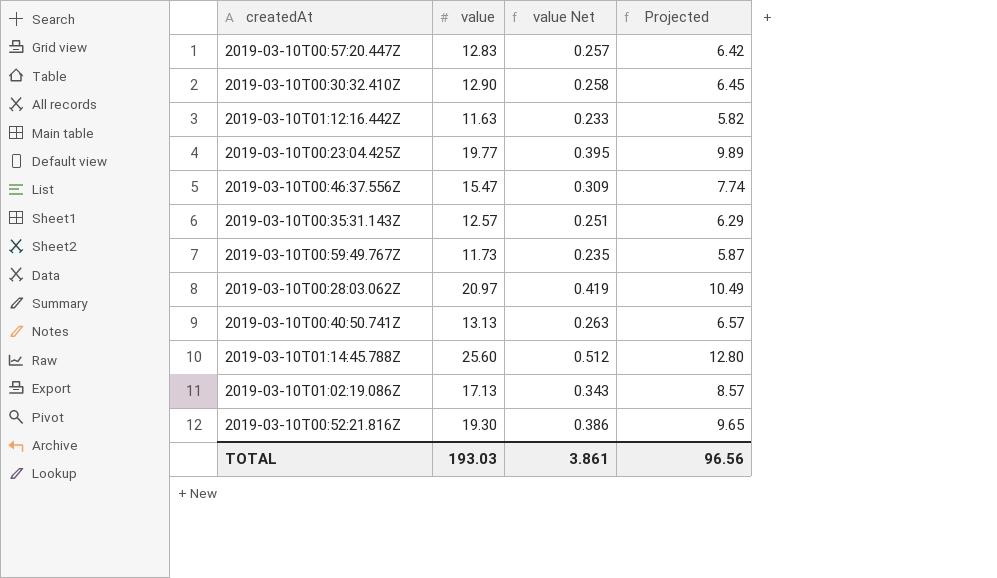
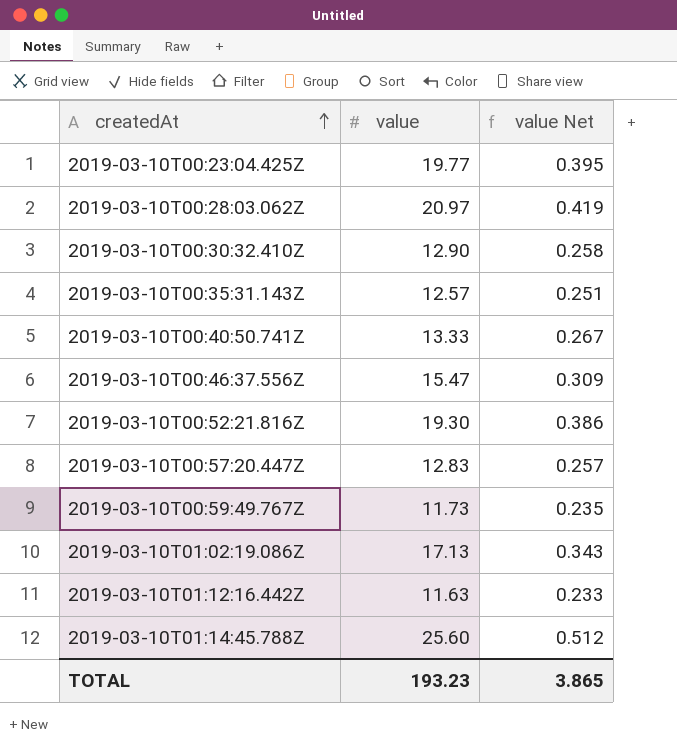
row order: none -> createdAt ascending
column Projected | formula: [value] * 0.5 -> none
2019-03-10T00:40:50.741Z | value: 13.13 -> 13.33
2019-03-10T00:40:50.741Z | value Net: 0.263 -> 0.267
TOTAL | value: 193.03 -> 193.23
TOTAL | value Net: 3.861 -> 3.865

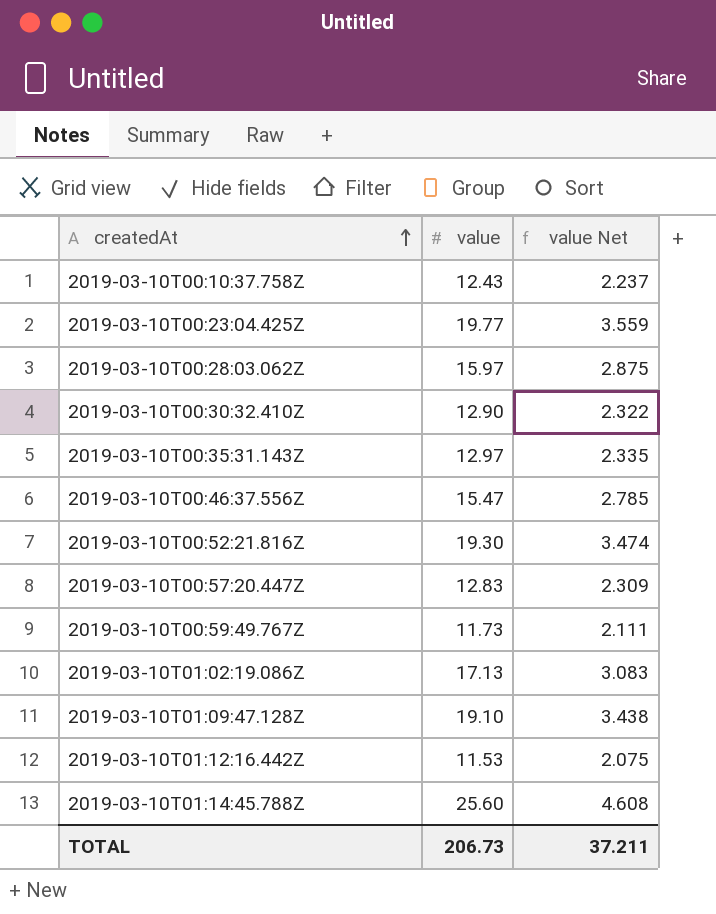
column value Net | formula: [value] * 0.02 -> [value] * 0.18
row 2019-03-10T00:40:50.741Z: 13.33 | 0.267 -> none
row 2019-03-10T00:10:37.758Z: none -> 12.43 | 2.237
2019-03-10T00:28:03.062Z | value: 20.97 -> 15.97
2019-03-10T00:35:31.143Z | value: 12.57 -> 12.97
row 2019-03-10T01:09:47.128Z: none -> 19.10 | 3.438
2019-03-10T01:12:16.442Z | value: 11.63 -> 11.53
TOTAL | value: 193.23 -> 206.73
TOTAL | value Net: 3.865 -> 37.211

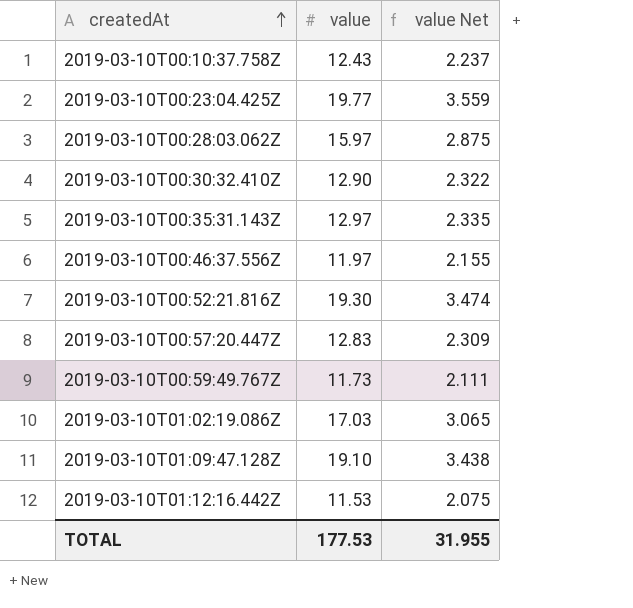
row 2019-03-10T01:14:45.788Z: 25.60 | 4.608 -> none
2019-03-10T00:46:37.556Z | value: 15.47 -> 11.97
2019-03-10T00:46:37.556Z | value Net: 2.785 -> 2.155
2019-03-10T01:02:19.086Z | value: 17.13 -> 17.03
2019-03-10T01:02:19.086Z | value Net: 3.083 -> 3.065
TOTAL | value: 206.73 -> 177.53
TOTAL | value Net: 37.211 -> 31.955

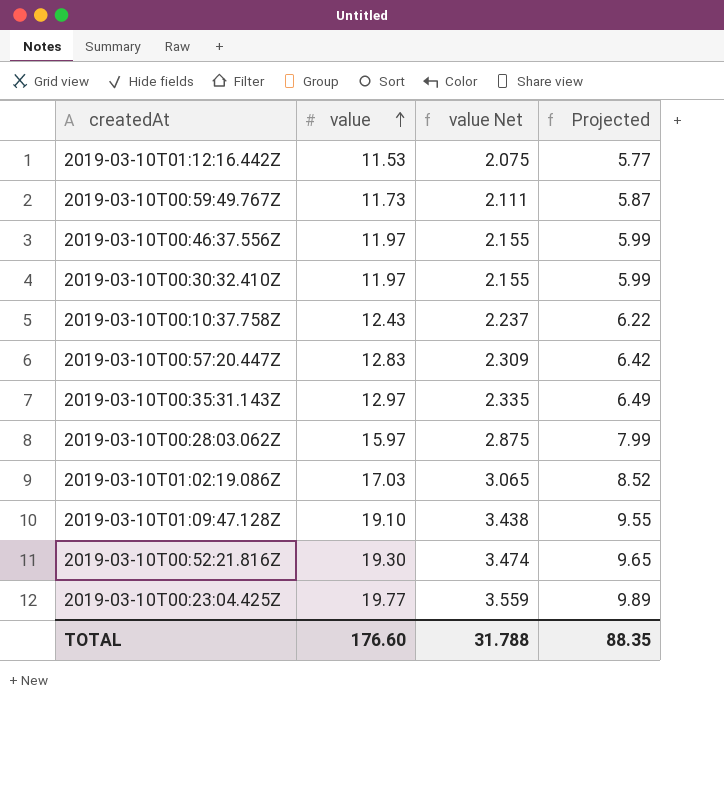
row order: createdAt ascending -> value ascending
column Projected | formula: none -> [value] * 0.5
2019-03-10T00:30:32.410Z | value: 12.90 -> 11.97
2019-03-10T00:30:32.410Z | value Net: 2.322 -> 2.155
TOTAL | value: 177.53 -> 176.60
TOTAL | value Net: 31.955 -> 31.788

